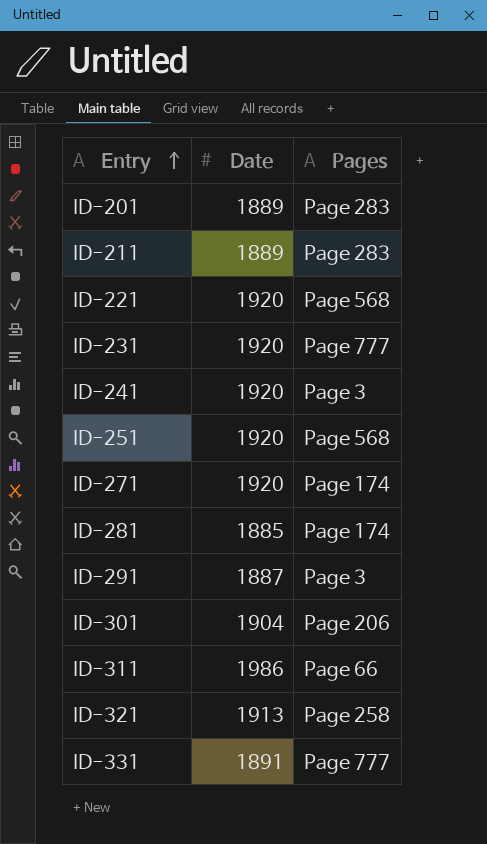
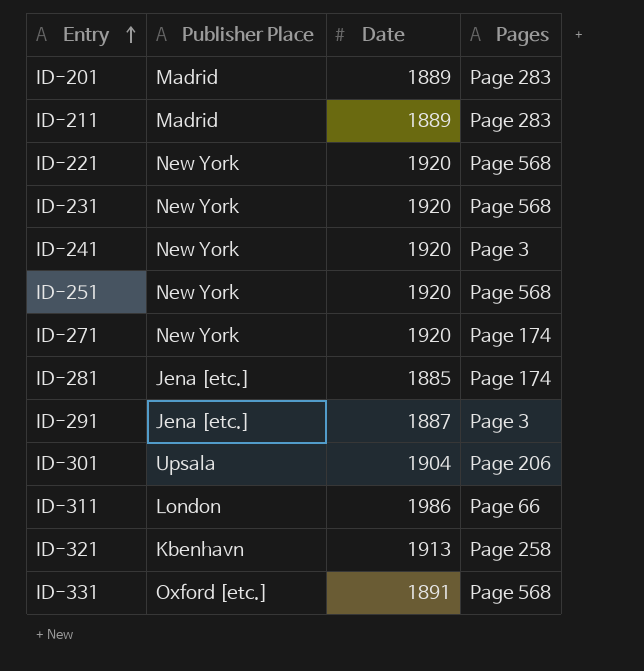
column Publisher Place | position: none -> 2
ID-231 | Pages: Page 777 -> Page 568
ID-331 | Pages: Page 777 -> Page 568

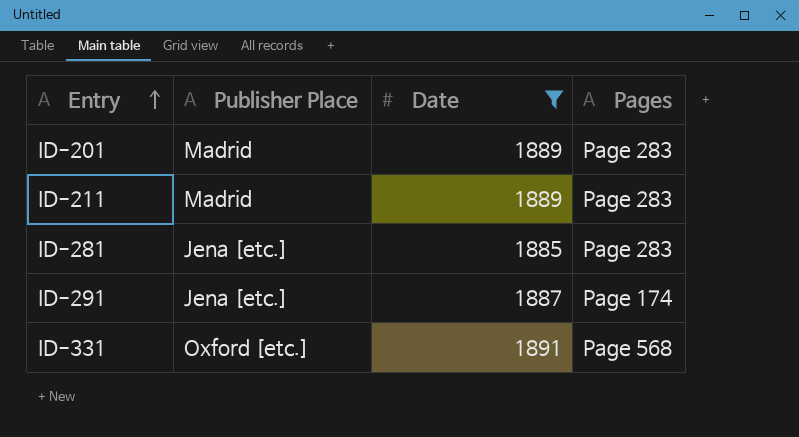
filter: none -> Date <= 1891
ID-281 | Pages: Page 174 -> Page 283
ID-291 | Pages: Page 3 -> Page 174

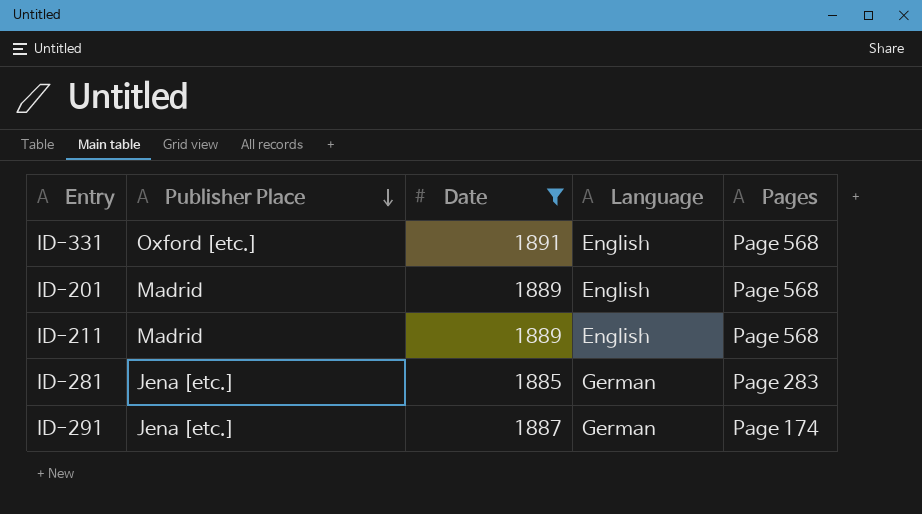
row order: Entry ascending -> Publisher Place descending
column Language | position: none -> 4
ID-201 | Pages: Page 283 -> Page 568
ID-211 | Pages: Page 283 -> Page 568

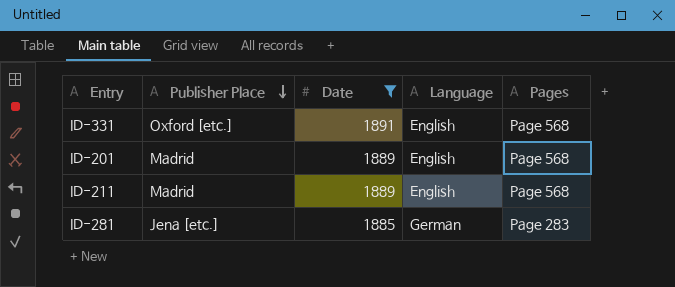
row ID-291: Jena [etc.] | 1887 | German | Page 174 -> none

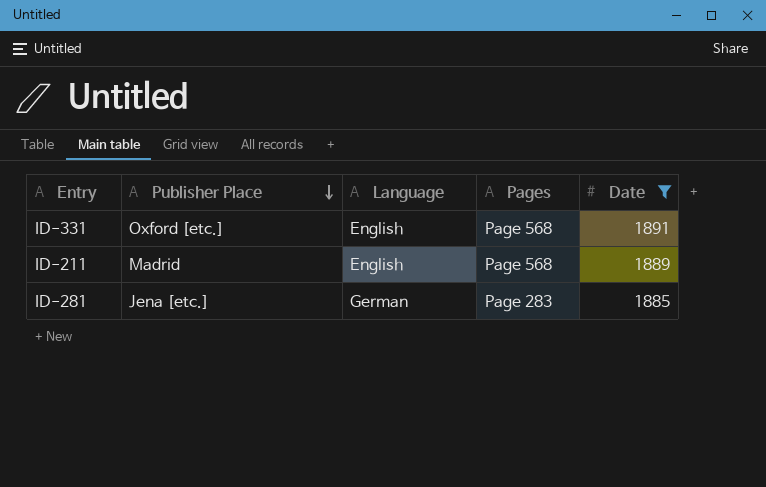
column Date | position: 3 -> 5
row ID-201: Madrid | 1889 | English | Page 568 -> none

